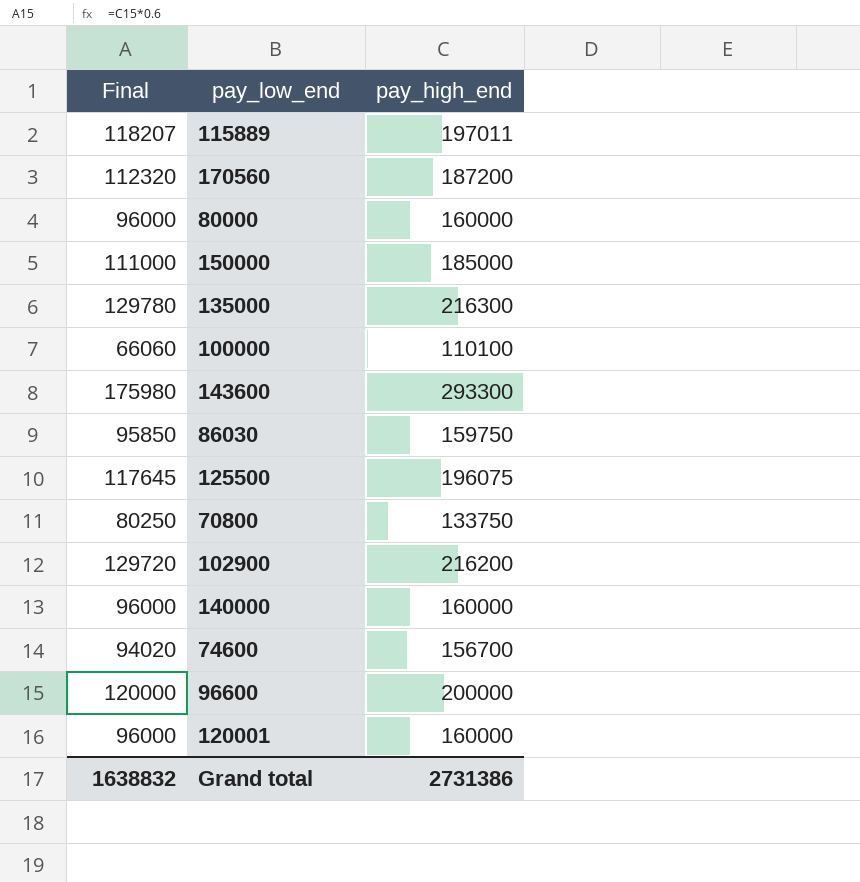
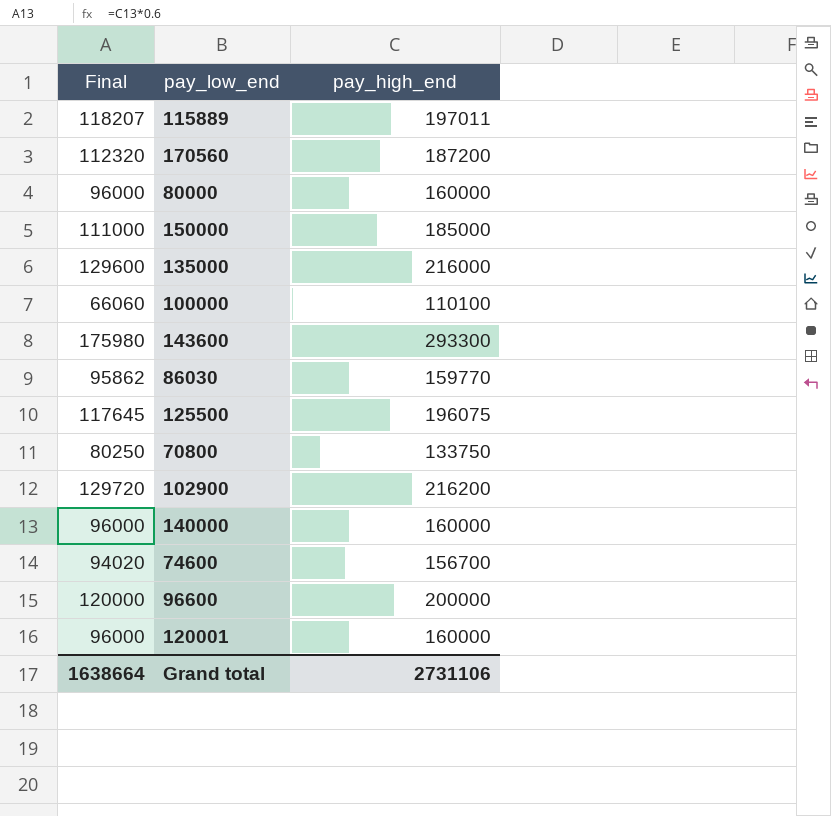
135000 | Final: 129780 -> 129600
135000 | pay_high_end: 216300 -> 216000
86030 | Final: 95850 -> 95862
86030 | pay_high_end: 159750 -> 159770
Grand total | Final: 1638832 -> 1638664
Grand total | pay_high_end: 2731386 -> 2731106

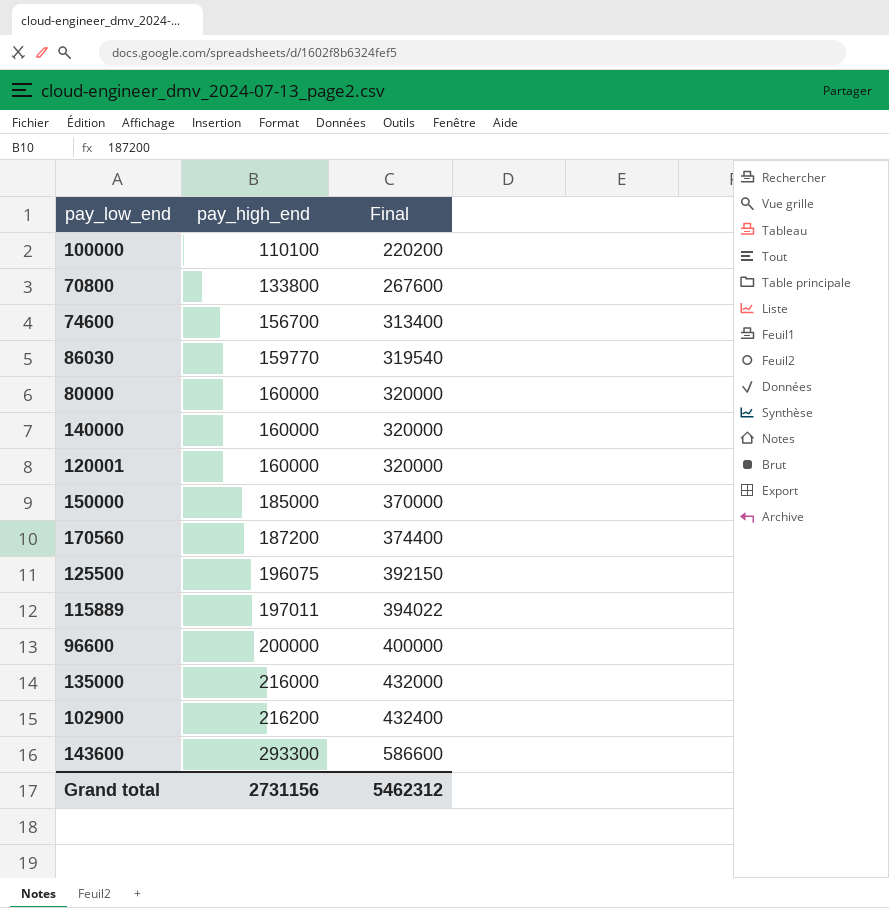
row order: none -> pay_high_end ascending
column Final | formula: [pay_high_end] * 0.6 -> [pay_high_end] * 2
column Final | position: 1 -> 3
70800 | pay_high_end: 133750 -> 133800
Grand total | pay_high_end: 2731106 -> 2731156
Grand total | Final: 1638664 -> 5462312

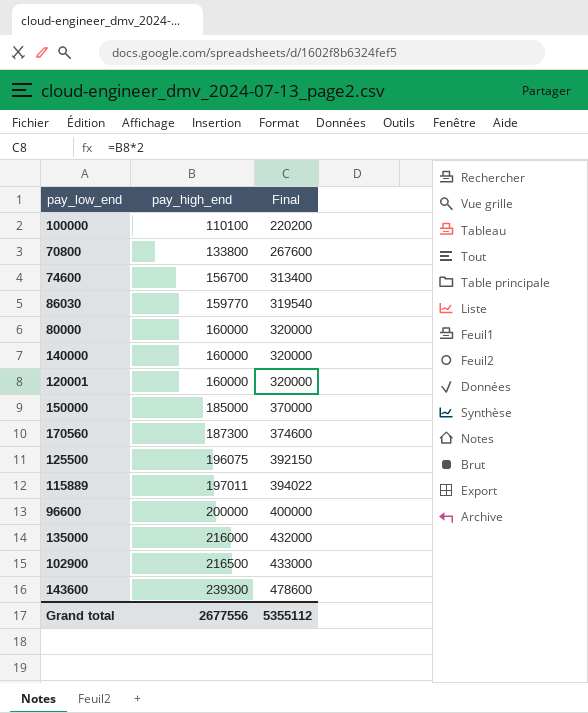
170560 | pay_high_end: 187200 -> 187300
170560 | Final: 374400 -> 374600
102900 | pay_high_end: 216200 -> 216500
102900 | Final: 432400 -> 433000
143600 | pay_high_end: 293300 -> 239300
143600 | Final: 586600 -> 478600
Grand total | pay_high_end: 2731156 -> 2677556
Grand total | Final: 5462312 -> 5355112

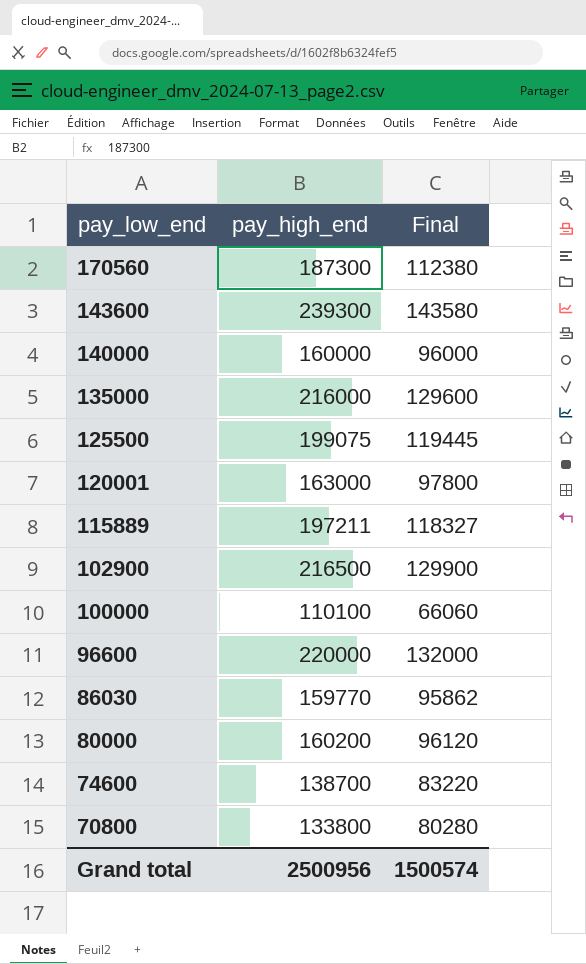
row order: pay_high_end ascending -> pay_low_end descending
column Final | formula: [pay_high_end] * 2 -> [pay_high_end] * 0.6
row 150000: 185000 | 370000 -> none
125500 | pay_high_end: 196075 -> 199075
120001 | pay_high_end: 160000 -> 163000
115889 | pay_high_end: 197011 -> 197211
96600 | pay_high_end: 200000 -> 220000
80000 | pay_high_end: 160000 -> 160200
74600 | pay_high_end: 156700 -> 138700
Grand total | pay_high_end: 2677556 -> 2500956
Grand total | Final: 5355112 -> 1500574

